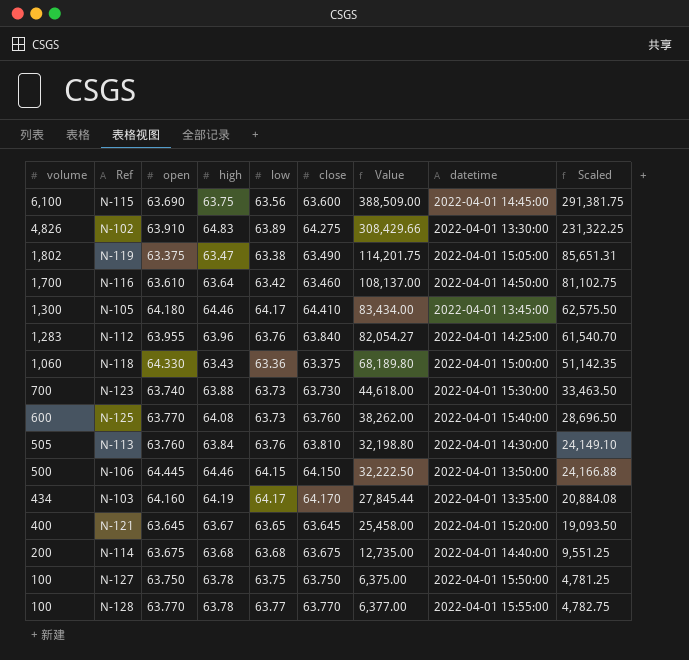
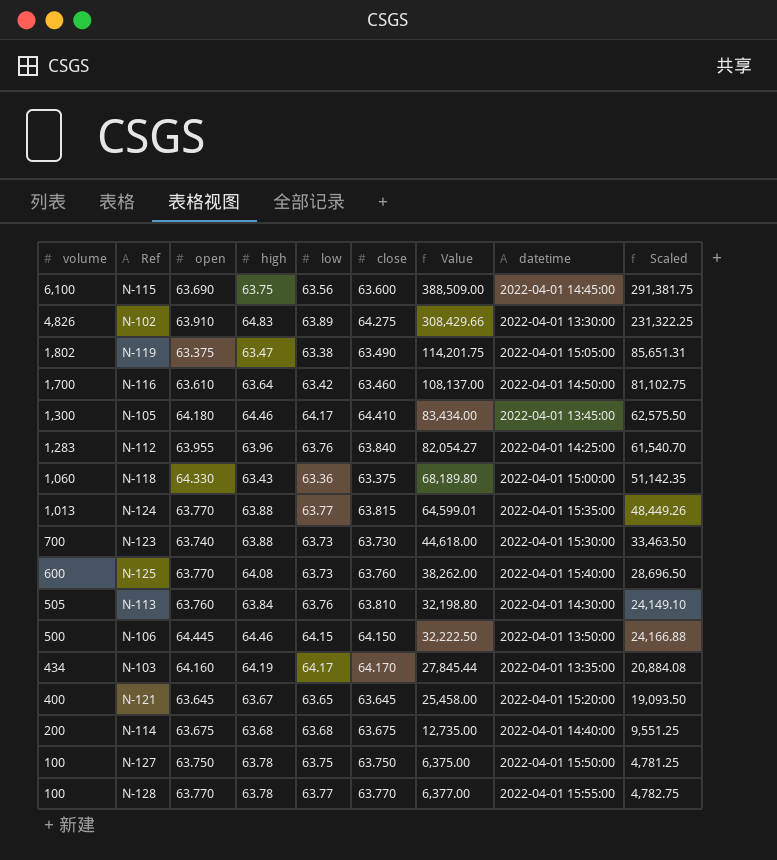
row N-124: none -> 1,013 | 63.770 | 63.88 | 63.77 | 63.815 | 64,599.01 | 2022-04-01 15:35:00 | 48,449.26

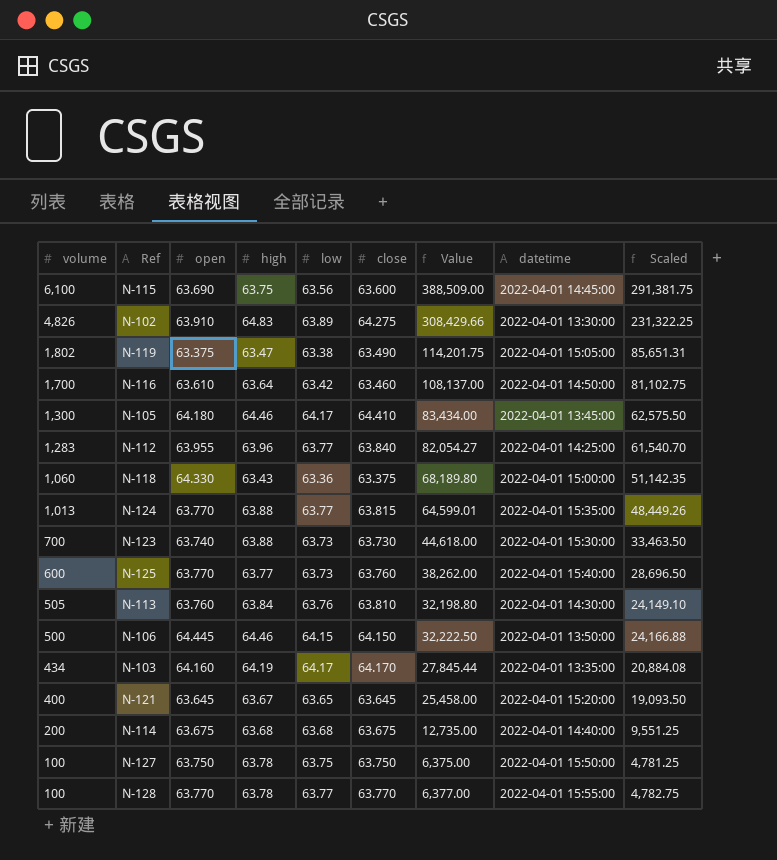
N-112 | low: 63.76 -> 63.77
N-125 | high: 64.08 -> 63.77

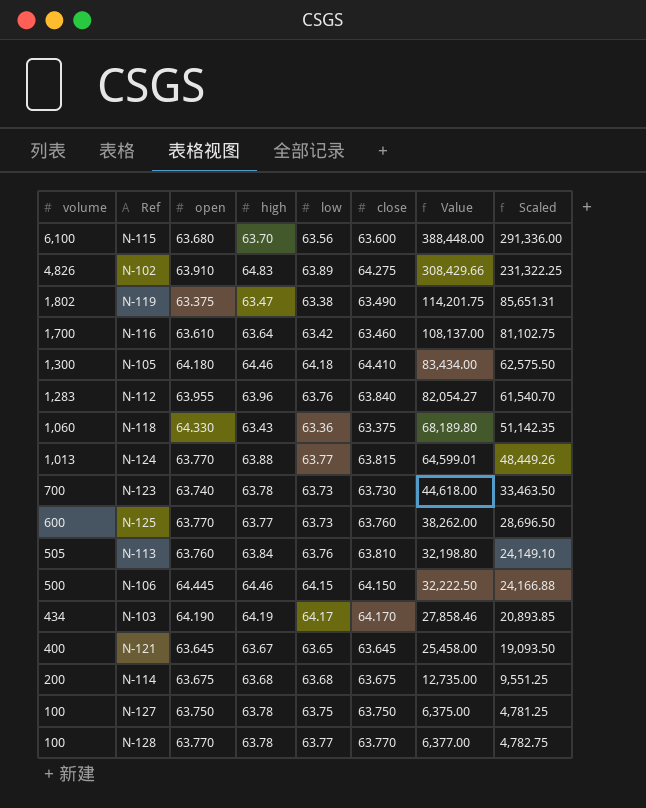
column datetime | position: 8 -> none
N-115 | open: 63.690 -> 63.680
N-115 | high: 63.75 -> 63.70
N-115 | Value: 388,509.00 -> 388,448.00
N-115 | Scaled: 291,381.75 -> 291,336.00
N-105 | low: 64.17 -> 64.18
N-112 | low: 63.77 -> 63.76
N-123 | high: 63.88 -> 63.78
N-103 | open: 64.160 -> 64.190
N-103 | Value: 27,845.44 -> 27,858.46
N-103 | Scaled: 20,884.08 -> 20,893.85

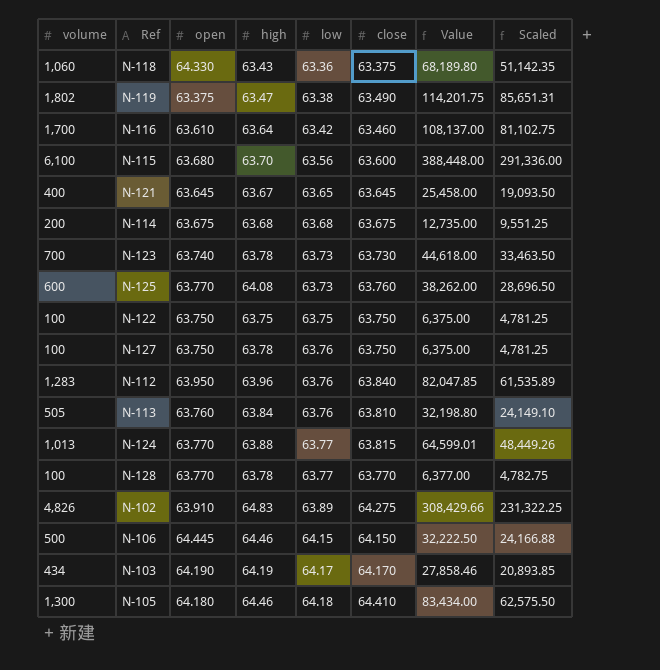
row order: volume descending -> low ascending
N-125 | high: 63.77 -> 64.08
row N-122: none -> 100 | 63.750 | 63.75 | 63.75 | 63.750 | 6,375.00 | 4,781.25
N-127 | low: 63.75 -> 63.76
N-112 | open: 63.955 -> 63.950
N-112 | Value: 82,054.27 -> 82,047.85
N-112 | Scaled: 61,540.70 -> 61,535.89

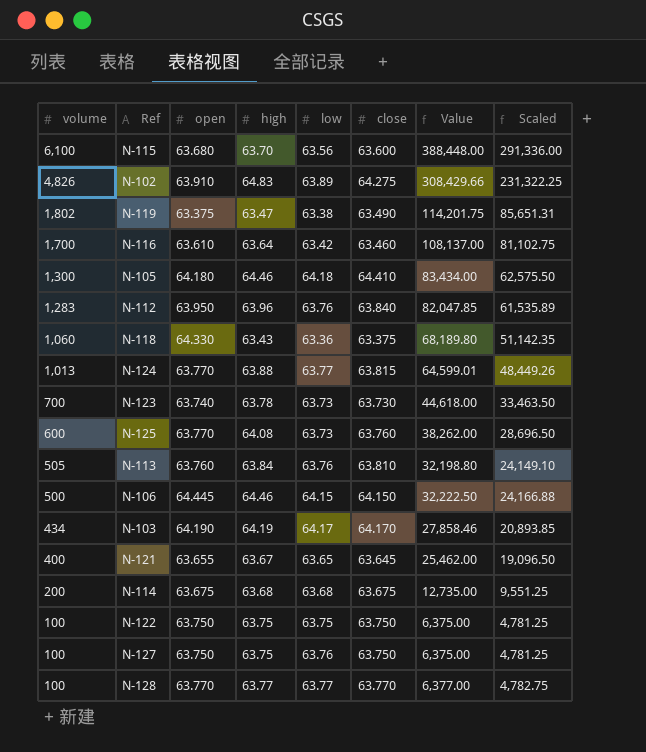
row order: low ascending -> volume descending
N-121 | open: 63.645 -> 63.655
N-121 | Value: 25,458.00 -> 25,462.00
N-121 | Scaled: 19,093.50 -> 19,096.50
N-127 | high: 63.78 -> 63.75
N-128 | high: 63.78 -> 63.77

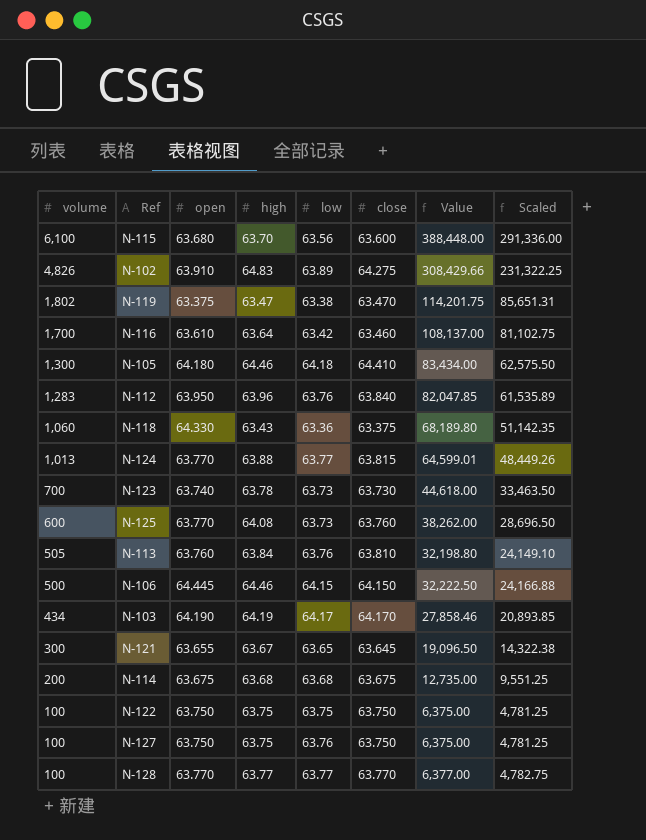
N-119 | close: 63.490 -> 63.470
N-121 | volume: 400 -> 300
N-121 | Value: 25,462.00 -> 19,096.50
N-121 | Scaled: 19,096.50 -> 14,322.38

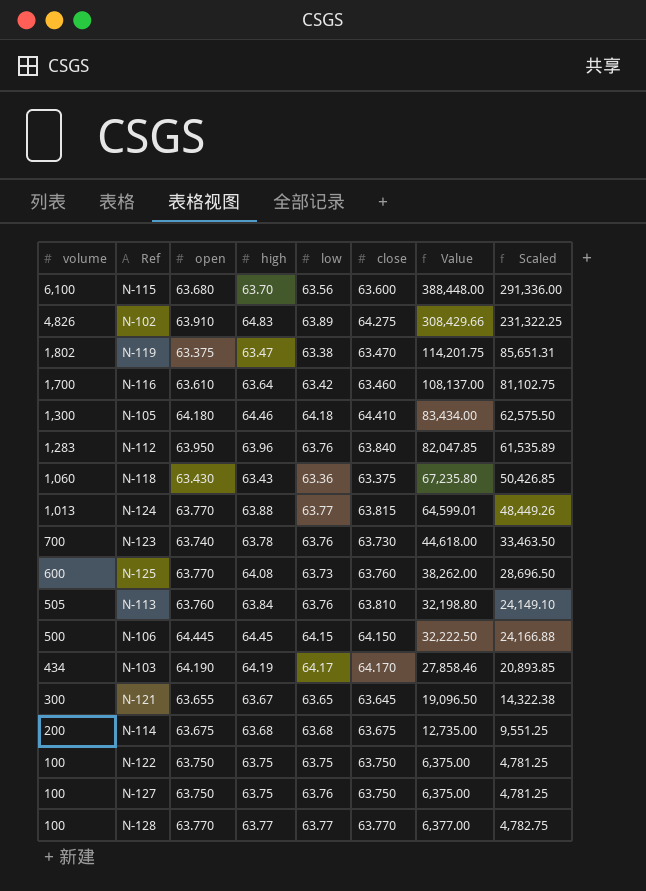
N-118 | open: 64.330 -> 63.430
N-118 | Value: 68,189.80 -> 67,235.80
N-118 | Scaled: 51,142.35 -> 50,426.85
N-123 | low: 63.73 -> 63.76
N-106 | high: 64.46 -> 64.45

